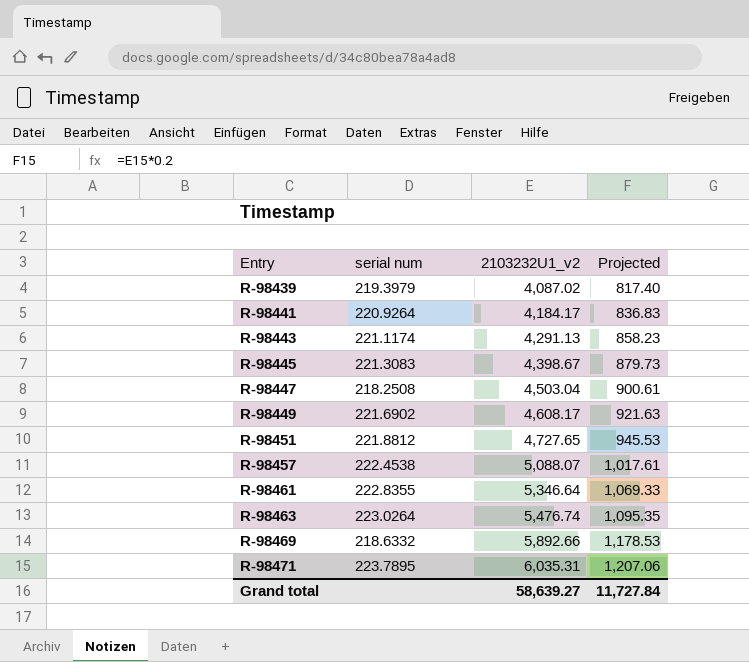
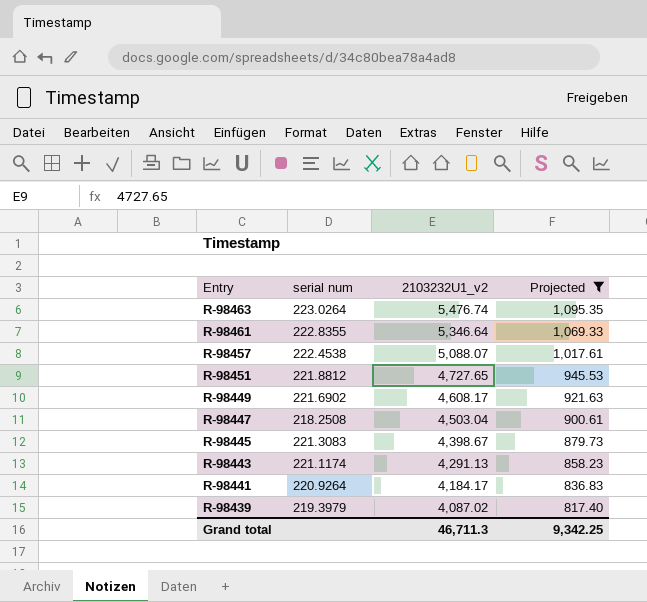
filter: none -> Projected <= 1,095.35
row order: Entry ascending -> Entry descending
Grand total | 2103232U1_v2: 58,639.27 -> 46,711.3
Grand total | Projected: 11,727.84 -> 9,342.25

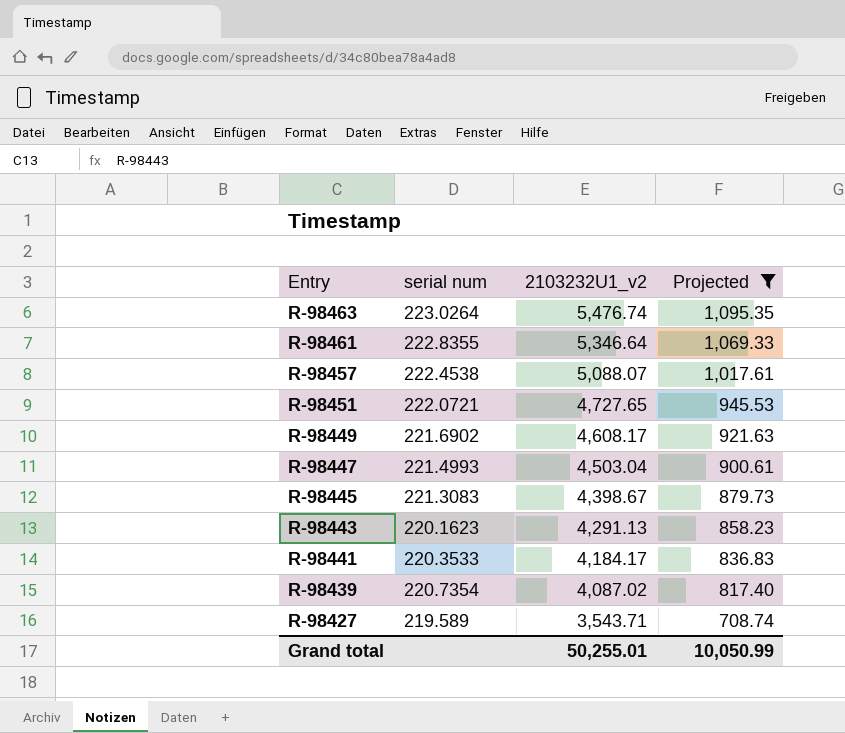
R-98451 | serial num: 221.8812 -> 222.0721
R-98447 | serial num: 218.2508 -> 221.4993
R-98443 | serial num: 221.1174 -> 220.1623
R-98441 | serial num: 220.9264 -> 220.3533
R-98439 | serial num: 219.3979 -> 220.7354
row R-98427: none -> 219.589 | 3,543.71 | 708.74
Grand total | 2103232U1_v2: 46,711.3 -> 50,255.01
Grand total | Projected: 9,342.25 -> 10,050.99

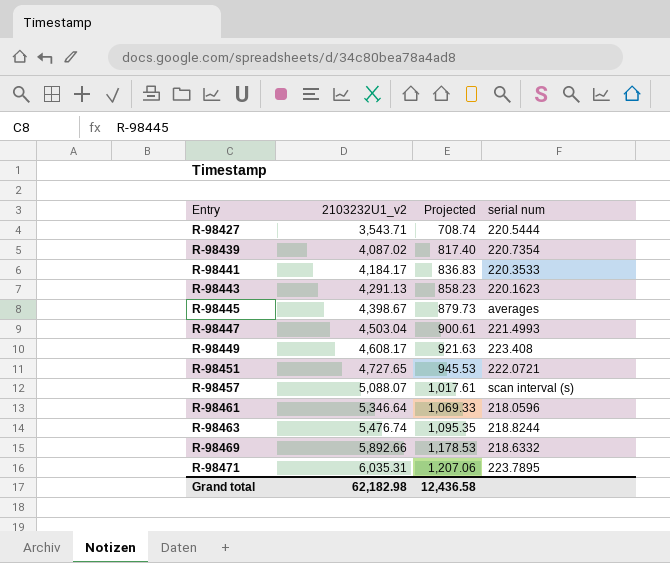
filter: Projected <= 1,095.35 -> none
row order: Entry descending -> Entry ascending
column serial num | position: 2 -> 4
R-98427 | serial num: 219.589 -> 220.5444
R-98445 | serial num: 221.3083 -> averages
R-98449 | serial num: 221.6902 -> 223.408
R-98457 | serial num: 222.4538 -> scan interval (s)
R-98461 | serial num: 222.8355 -> 218.0596
R-98463 | serial num: 223.0264 -> 218.8244
Grand total | 2103232U1_v2: 50,255.01 -> 62,182.98
Grand total | Projected: 10,050.99 -> 12,436.58

